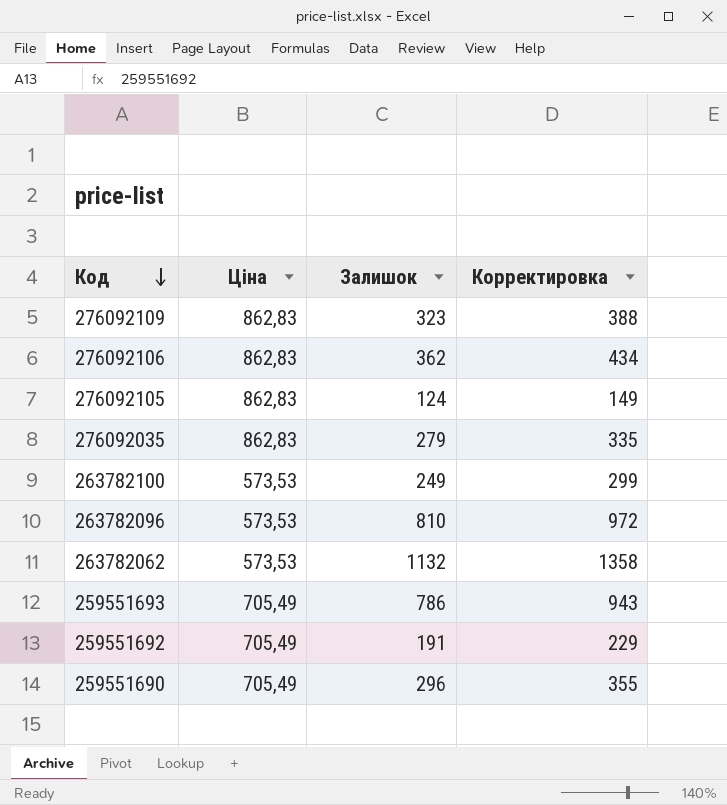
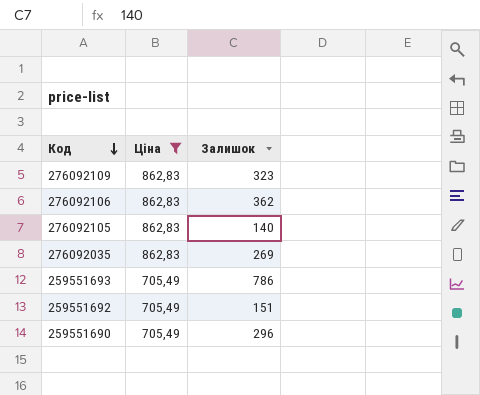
filter: none -> Ціна != 573,53
column Корректировка | formula: [Залишок] * 1,2 -> none
276092105 | Залишок: 124 -> 140
276092035 | Залишок: 279 -> 269
259551692 | Залишок: 191 -> 151

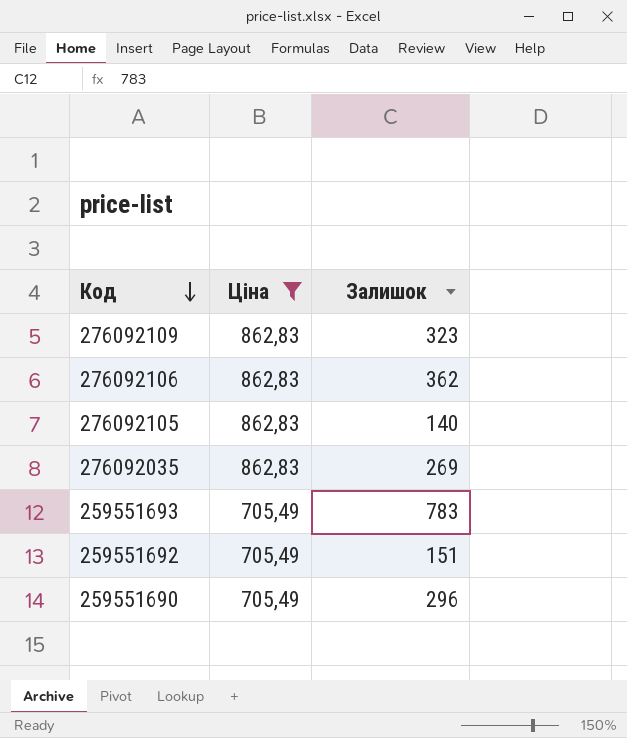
259551693 | Залишок: 786 -> 783

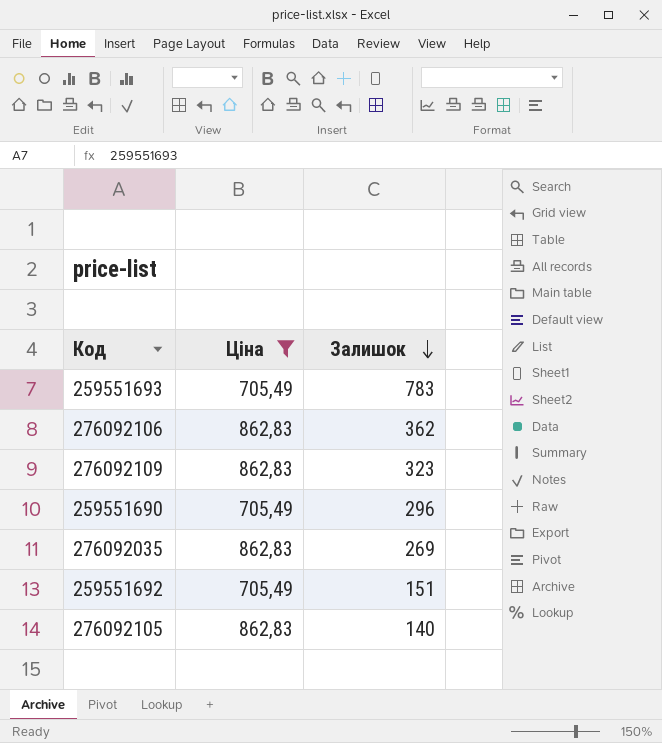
row order: Код descending -> Залишок descending

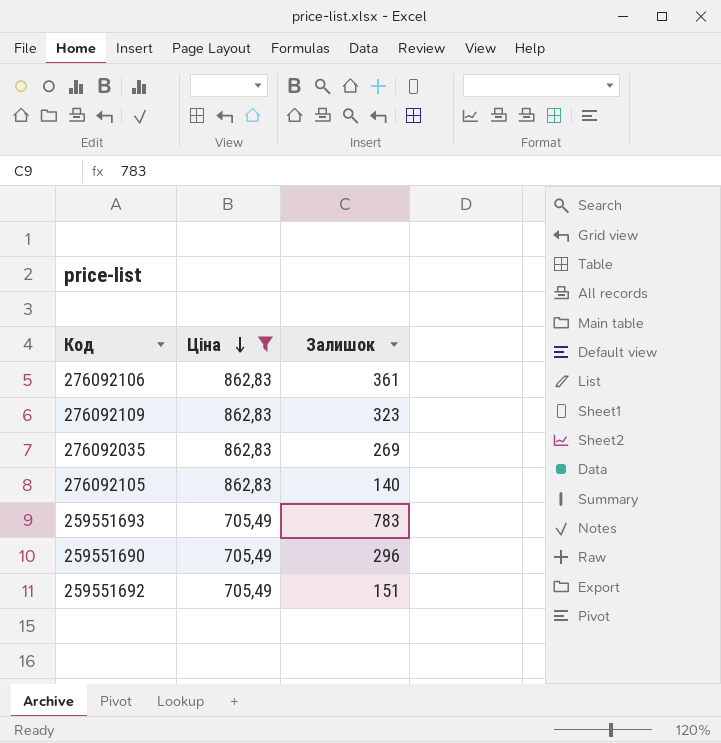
row order: Залишок descending -> Ціна descending
276092106 | Залишок: 362 -> 361

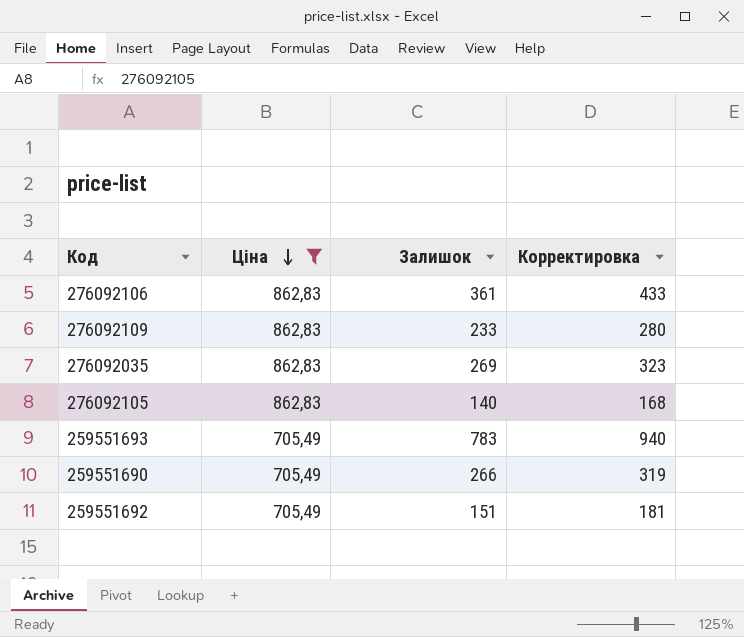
column Корректировка | formula: none -> [Залишок] * 1,2
276092109 | Залишок: 323 -> 233
259551690 | Залишок: 296 -> 266

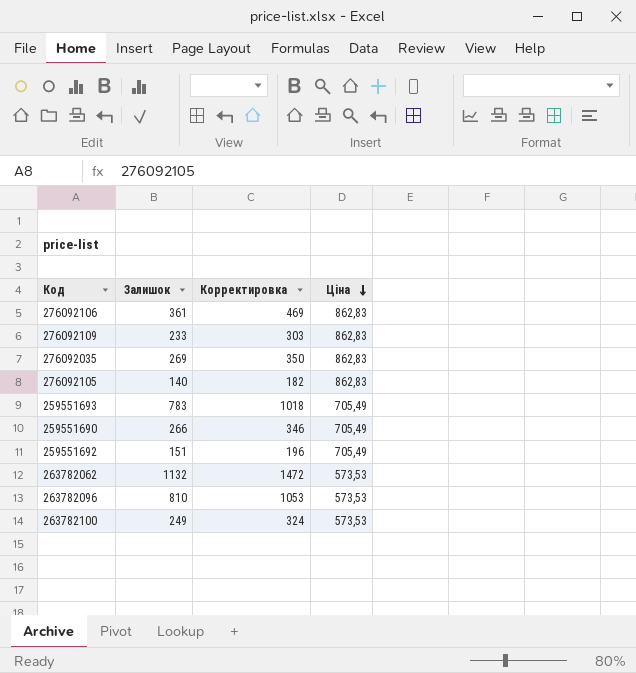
filter: Ціна != 573,53 -> none
column Корректировка | formula: [Залишок] * 1,2 -> [Залишок] * 1,3
column Ціна | position: 2 -> 4

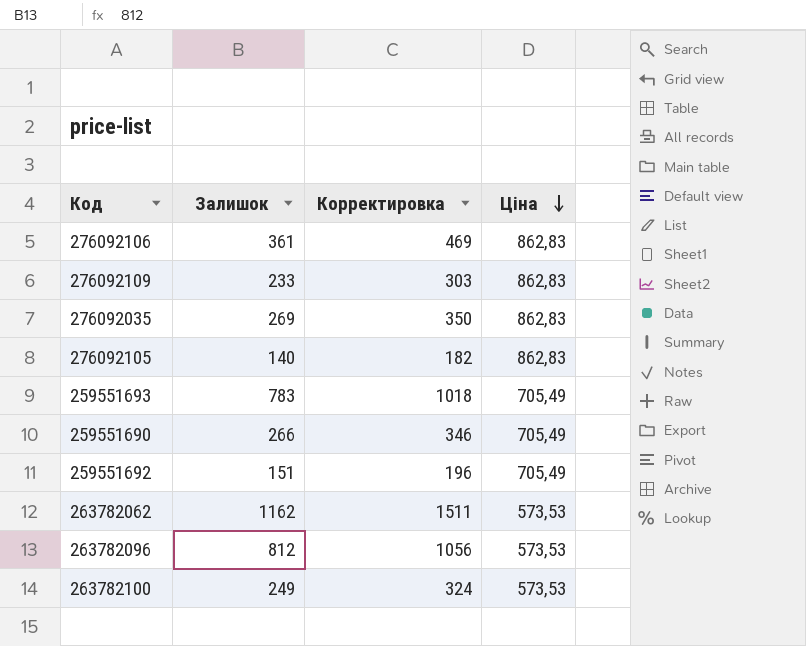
263782062 | Залишок: 1132 -> 1162
263782062 | Корректировка: 1472 -> 1511
263782096 | Залишок: 810 -> 812
263782096 | Корректировка: 1053 -> 1056

